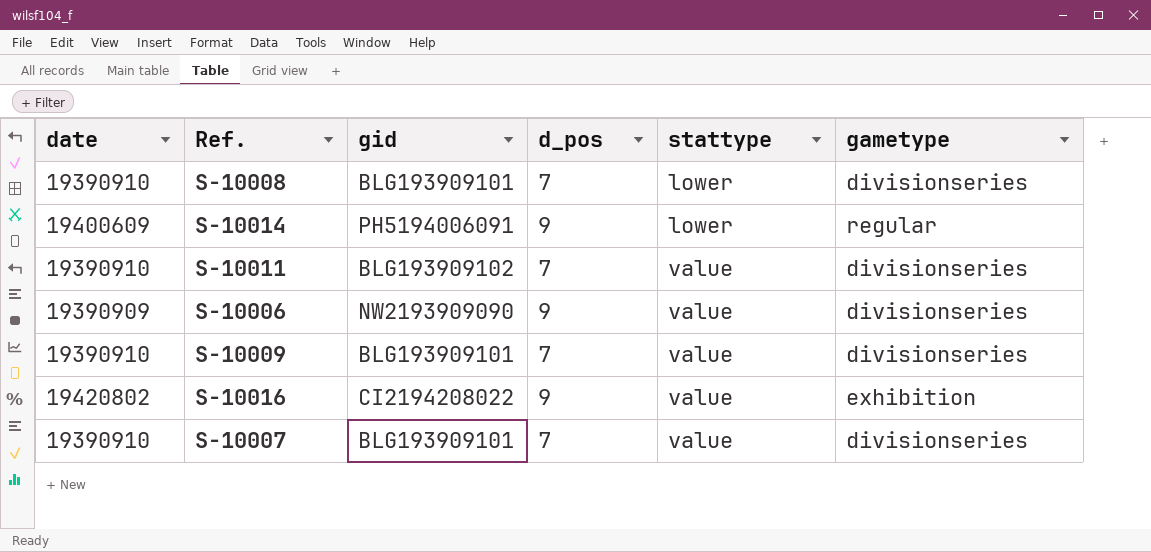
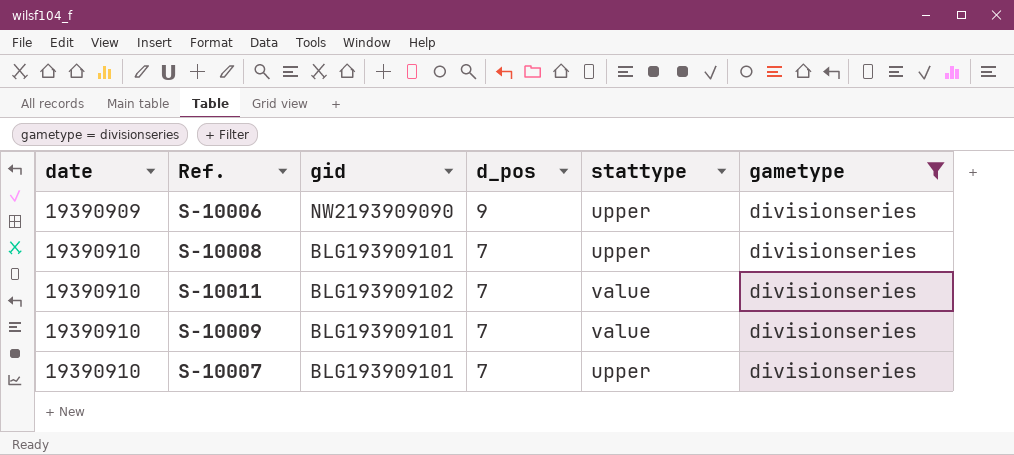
filter: none -> gametype = divisionseries
row order: stattype ascending -> date ascending
S-10006 | stattype: value -> upper
S-10008 | stattype: lower -> upper
S-10007 | stattype: value -> upper

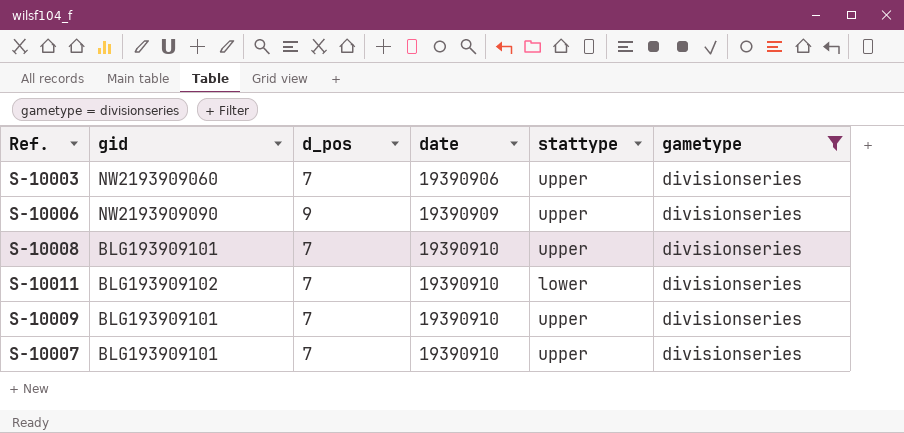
column date | position: 1 -> 4
row S-10003: none -> NW2193909060 | 7 | 19390906 | upper | divisionseries
S-10011 | stattype: value -> lower
S-10009 | stattype: value -> upper

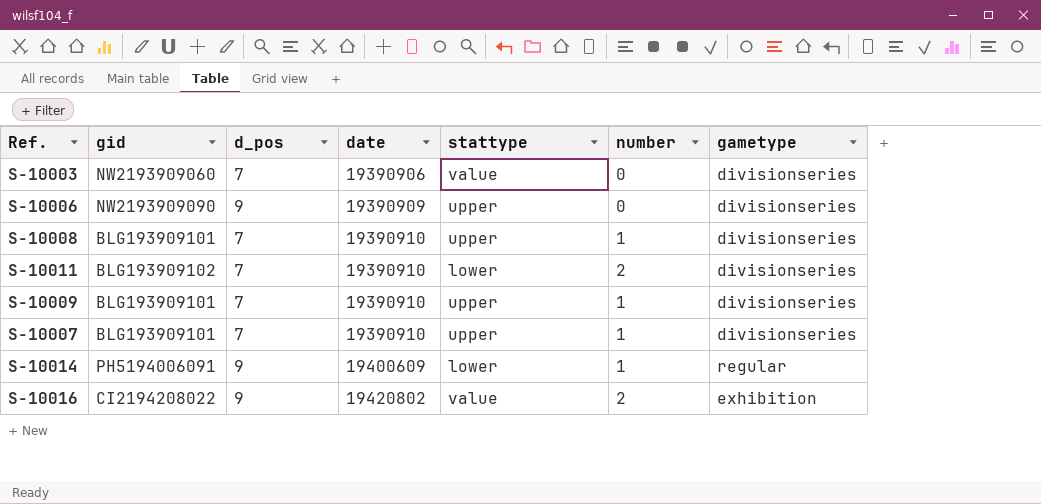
filter: gametype = divisionseries -> none
column number | position: none -> 6
S-10003 | stattype: upper -> value

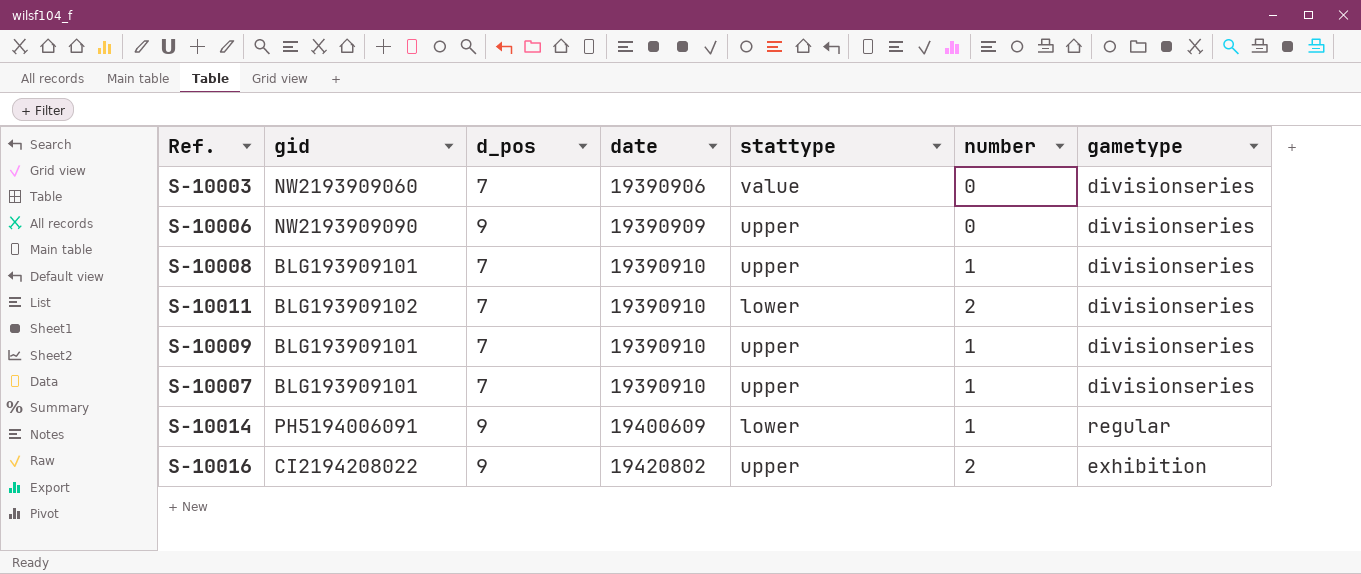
S-10016 | stattype: value -> upper

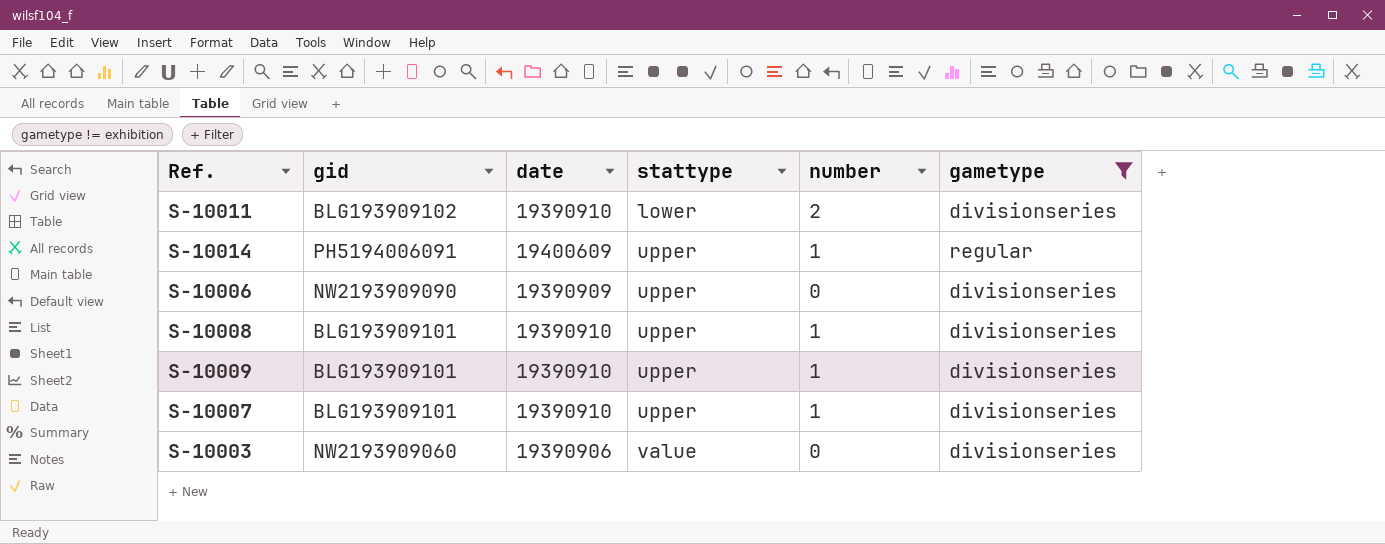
filter: none -> gametype != exhibition
row order: date ascending -> stattype ascending
column d_pos | position: 3 -> none
S-10014 | stattype: lower -> upper

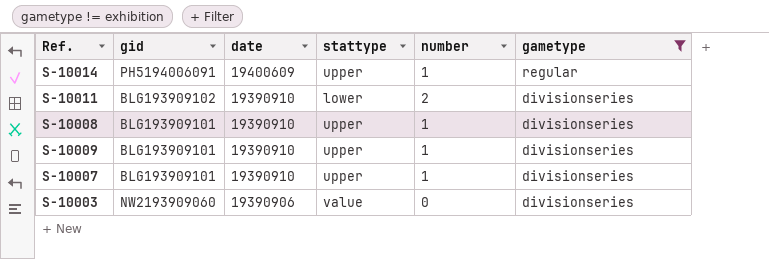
row order: stattype ascending -> date descending
row S-10006: NW2193909090 | 19390909 | upper | 0 | divisionseries -> none

